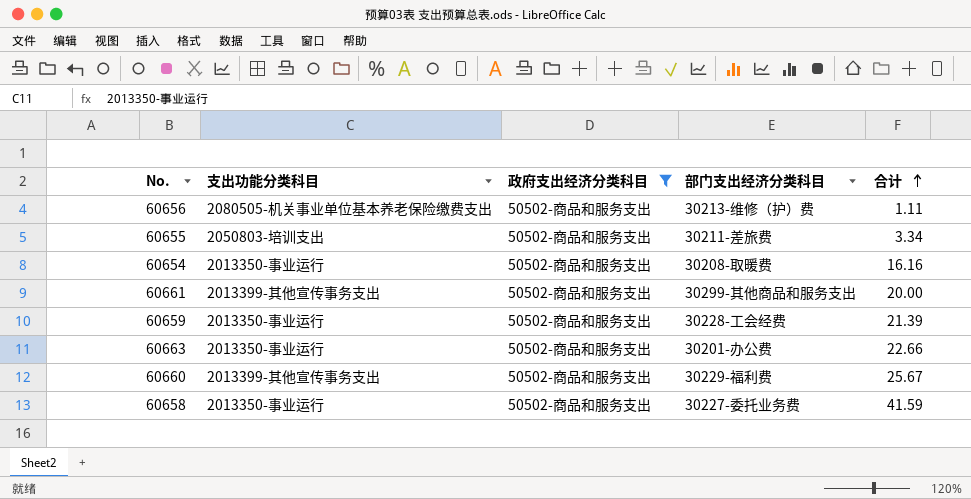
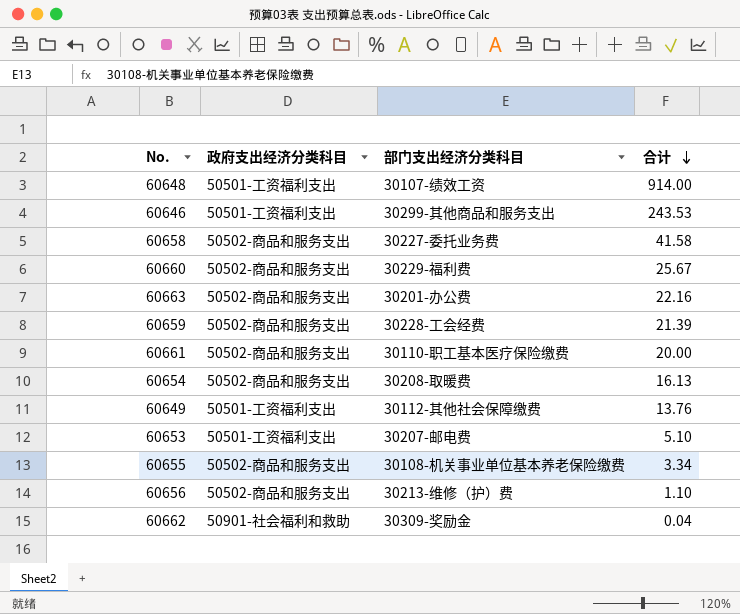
filter: 政府支出经济分类科目 = 50502-商品和服务支出 -> none
row order: 合计 ascending -> 合计 descending
column 支出功能分类科目 | position: 2 -> none
60658 | 合计: 41.59 -> 41.58
60663 | 合计: 22.66 -> 22.16
60661 | 部门支出经济分类科目: 30299-其他商品和服务支出 -> 30110-职工基本医疗保险缴费
60654 | 合计: 16.16 -> 16.13
60655 | 部门支出经济分类科目: 30211-差旅费 -> 30108-机关事业单位基本养老保险缴费
60656 | 合计: 1.11 -> 1.10

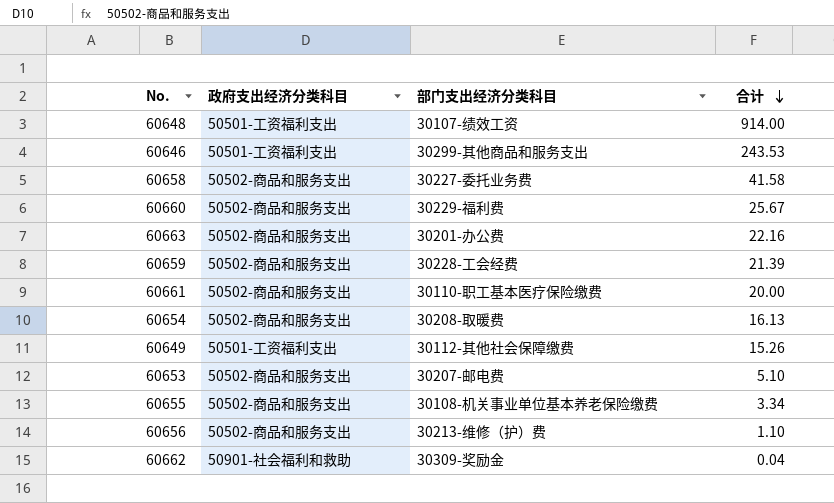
60649 | 合计: 13.76 -> 15.26
60653 | 政府支出经济分类科目: 50501-工资福利支出 -> 50502-商品和服务支出

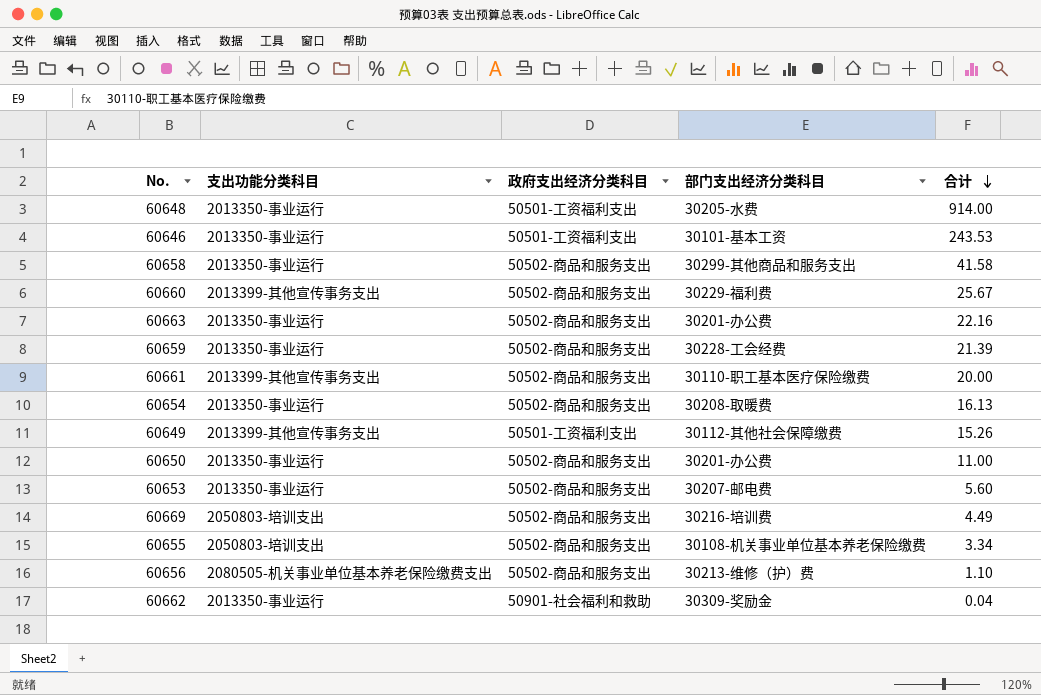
column 支出功能分类科目 | position: none -> 2
60648 | 部门支出经济分类科目: 30107-绩效工资 -> 30205-水费
60646 | 部门支出经济分类科目: 30299-其他商品和服务支出 -> 30101-基本工资
60658 | 部门支出经济分类科目: 30227-委托业务费 -> 30299-其他商品和服务支出
row 60650: none -> 2013350-事业运行 | 50502-商品和服务支出 | 30201-办公费 | 11.00
60653 | 合计: 5.10 -> 5.60
row 60669: none -> 2050803-培训支出 | 50502-商品和服务支出 | 30216-培训费 | 4.49

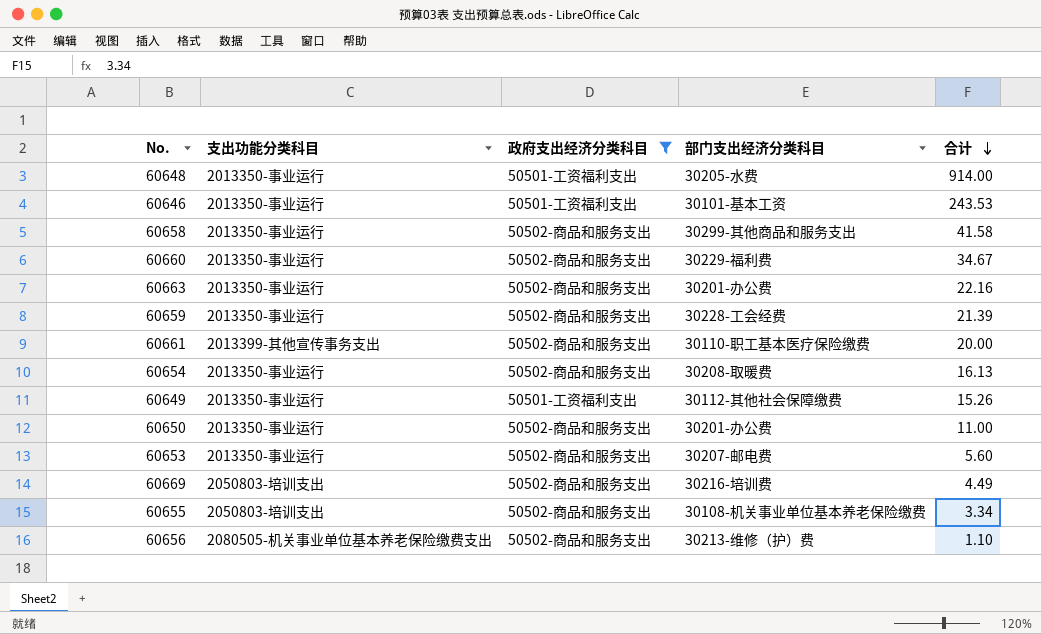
filter: none -> 政府支出经济分类科目 != 50901-社会福利和救助
60660 | 支出功能分类科目: 2013399-其他宣传事务支出 -> 2013350-事业运行
60660 | 合计: 25.67 -> 34.67
60649 | 支出功能分类科目: 2013399-其他宣传事务支出 -> 2013350-事业运行

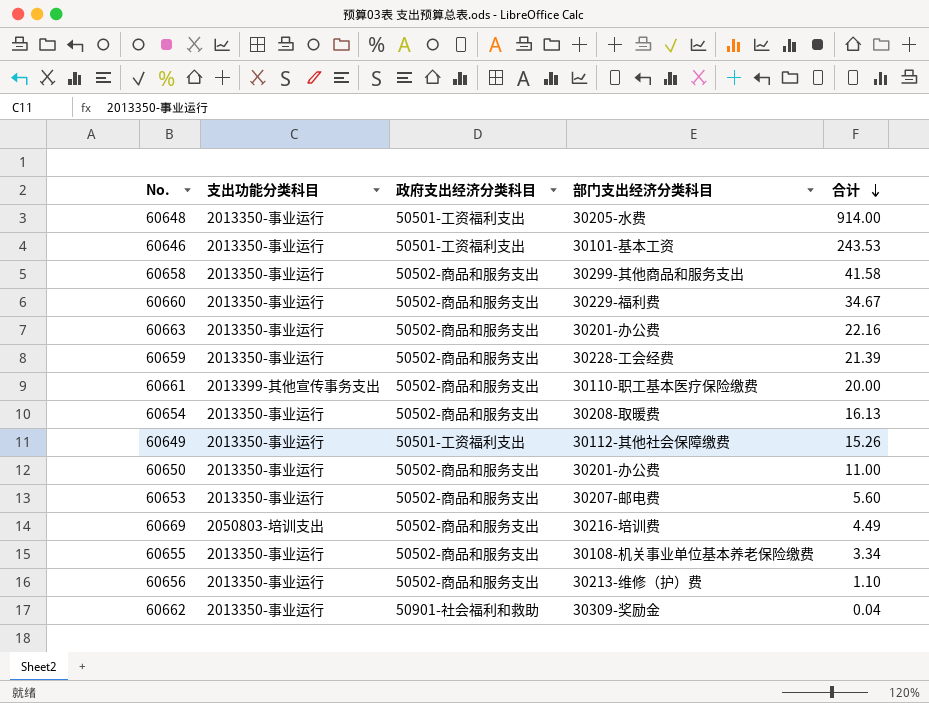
filter: 政府支出经济分类科目 != 50901-社会福利和救助 -> none
60655 | 支出功能分类科目: 2050803-培训支出 -> 2013350-事业运行
60656 | 支出功能分类科目: 2080505-机关事业单位基本养老保险缴费支出 -> 2013350-事业运行

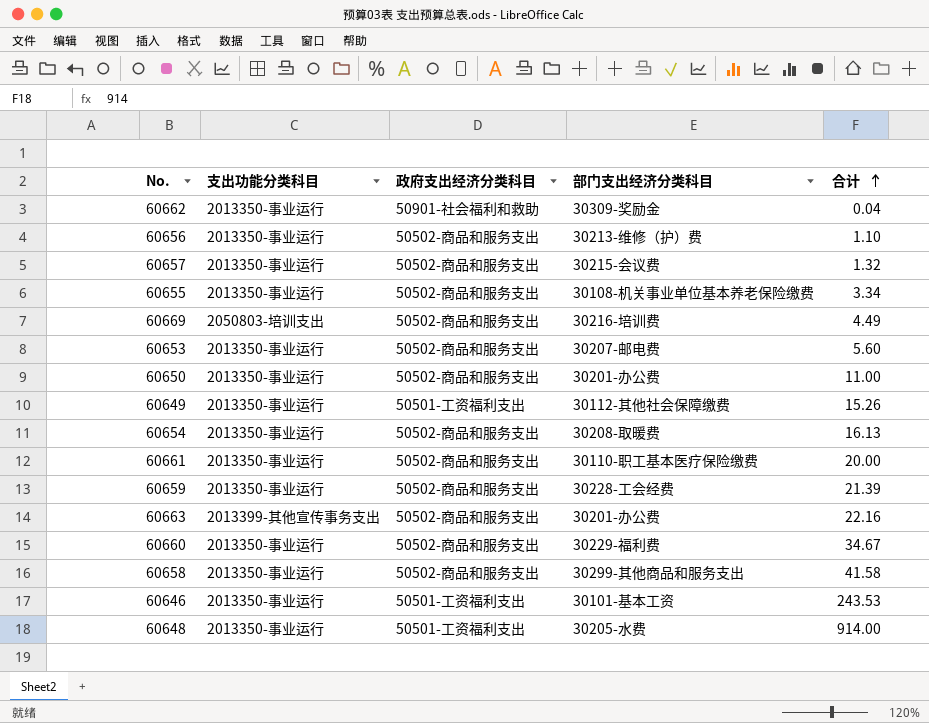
row order: 合计 descending -> 合计 ascending
row 60657: none -> 2013350-事业运行 | 50502-商品和服务支出 | 30215-会议费 | 1.32
60661 | 支出功能分类科目: 2013399-其他宣传事务支出 -> 2013350-事业运行
60663 | 支出功能分类科目: 2013350-事业运行 -> 2013399-其他宣传事务支出

